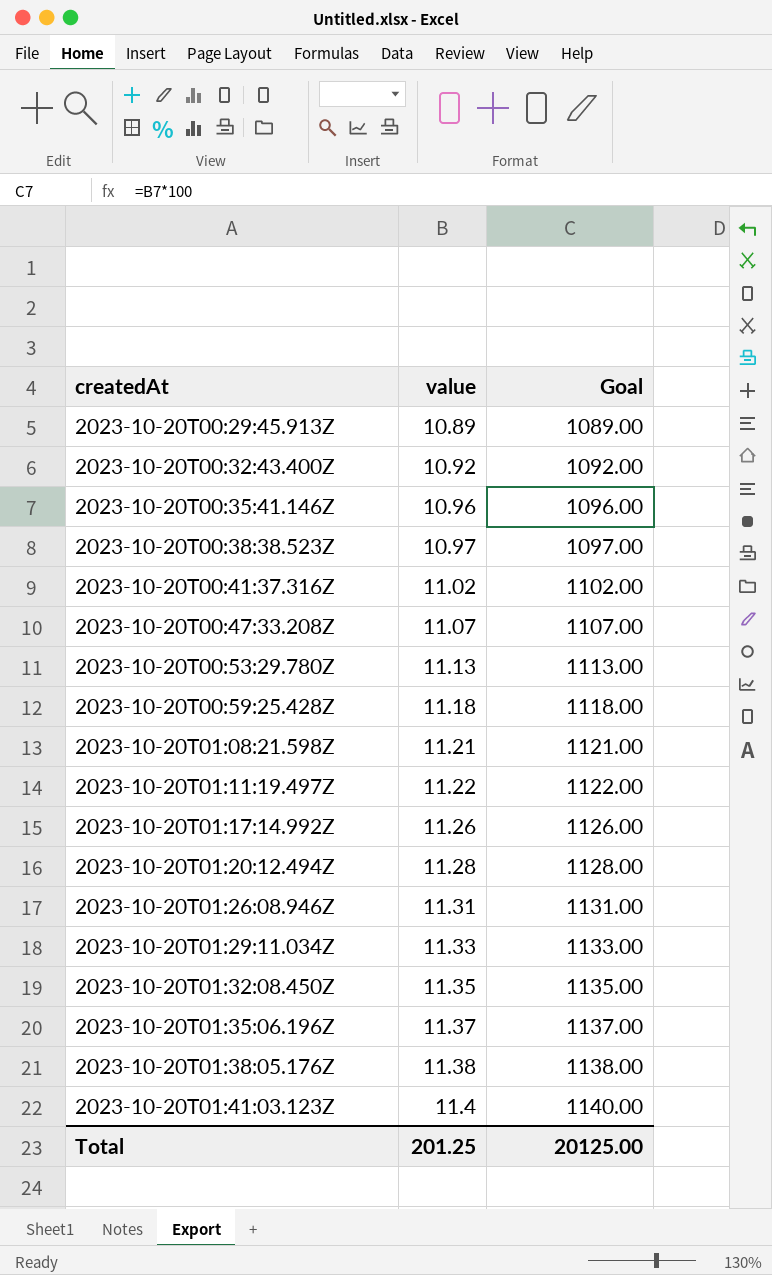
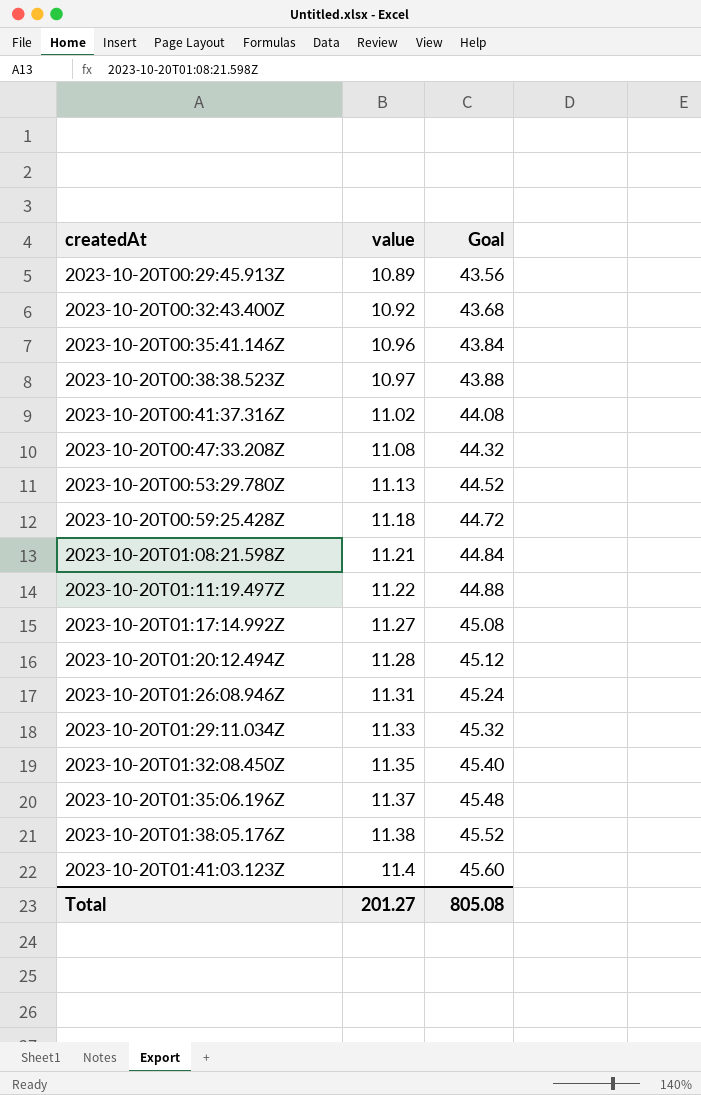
column Goal | formula: [value] * 100 -> [value] * 4
2023-10-20T00:47:33.208Z | value: 11.07 -> 11.08
2023-10-20T01:17:14.992Z | value: 11.26 -> 11.27
Total | value: 201.25 -> 201.27
Total | Goal: 20125.00 -> 805.08

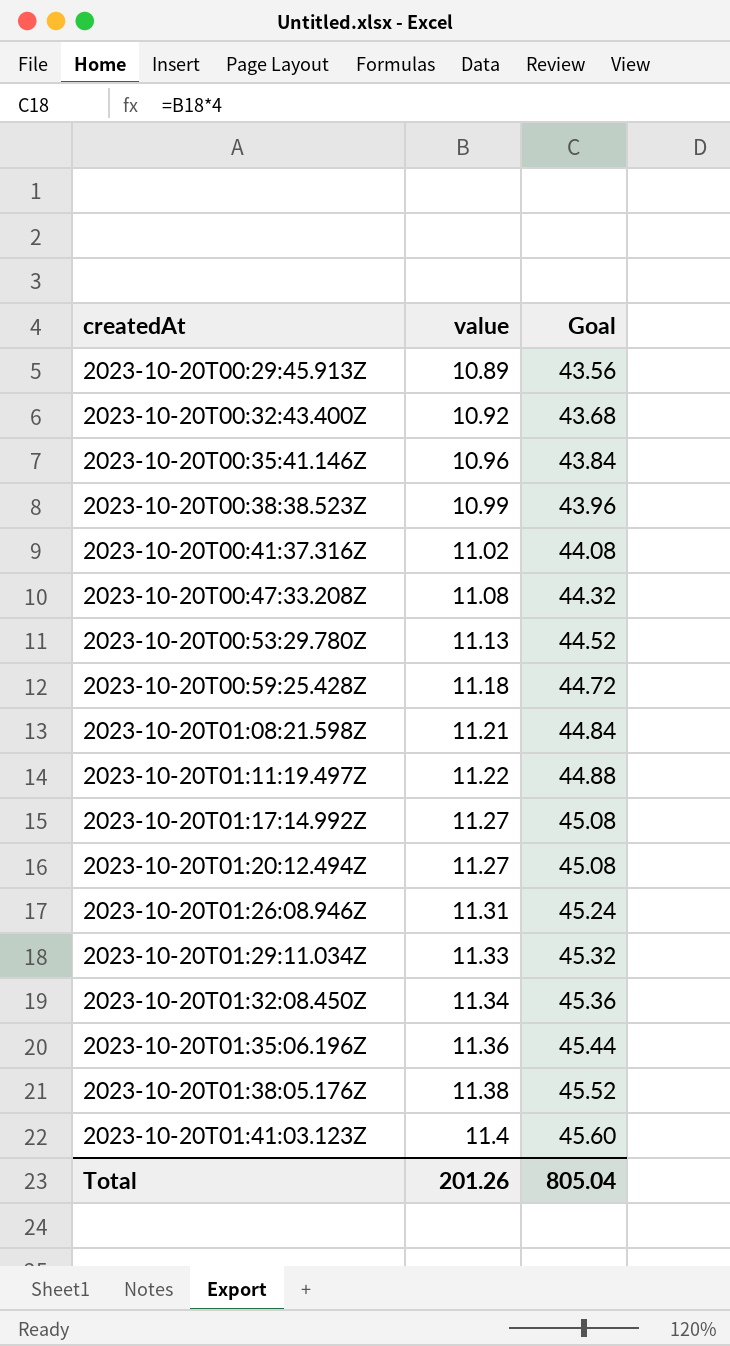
2023-10-20T00:38:38.523Z | value: 10.97 -> 10.99
2023-10-20T00:38:38.523Z | Goal: 43.88 -> 43.96
2023-10-20T01:20:12.494Z | value: 11.28 -> 11.27
2023-10-20T01:20:12.494Z | Goal: 45.12 -> 45.08
2023-10-20T01:32:08.450Z | value: 11.35 -> 11.34
2023-10-20T01:32:08.450Z | Goal: 45.40 -> 45.36
2023-10-20T01:35:06.196Z | value: 11.37 -> 11.36
2023-10-20T01:35:06.196Z | Goal: 45.48 -> 45.44
Total | value: 201.27 -> 201.26
Total | Goal: 805.08 -> 805.04

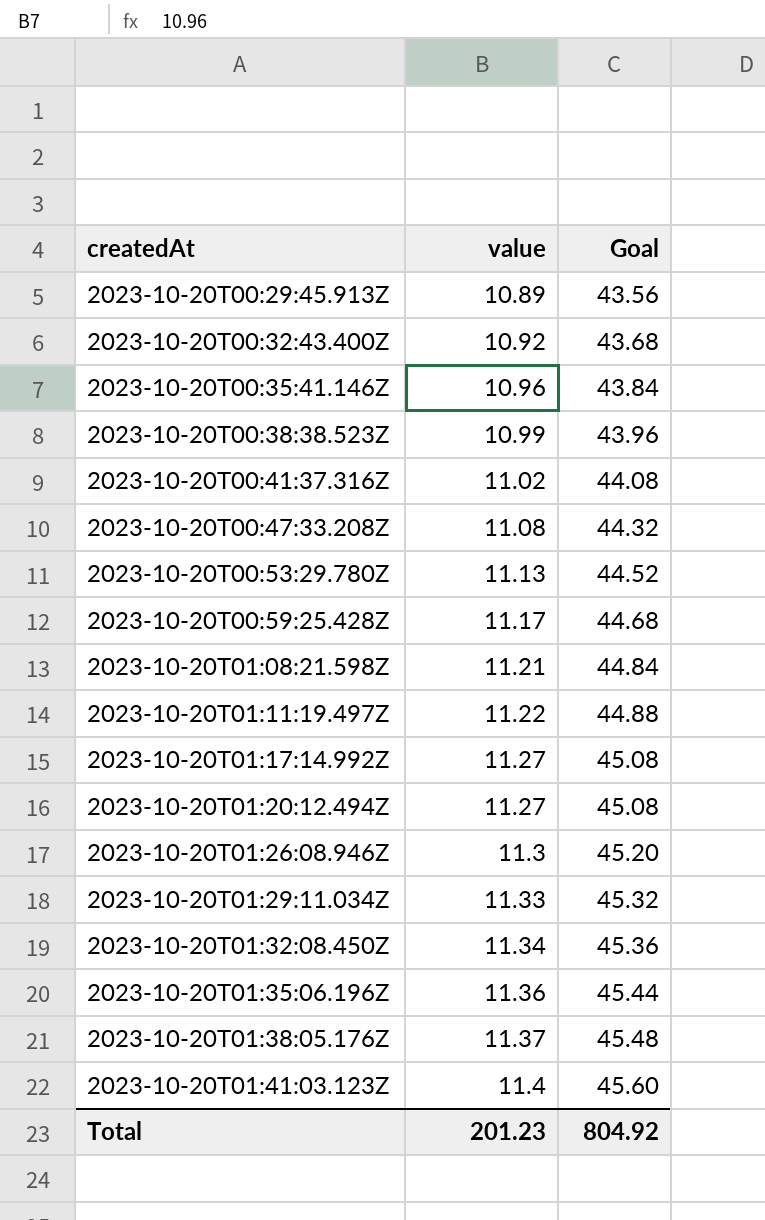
2023-10-20T00:59:25.428Z | value: 11.18 -> 11.17
2023-10-20T00:59:25.428Z | Goal: 44.72 -> 44.68
2023-10-20T01:26:08.946Z | value: 11.31 -> 11.3
2023-10-20T01:26:08.946Z | Goal: 45.24 -> 45.20
2023-10-20T01:38:05.176Z | value: 11.38 -> 11.37
2023-10-20T01:38:05.176Z | Goal: 45.52 -> 45.48
Total | value: 201.26 -> 201.23
Total | Goal: 805.04 -> 804.92

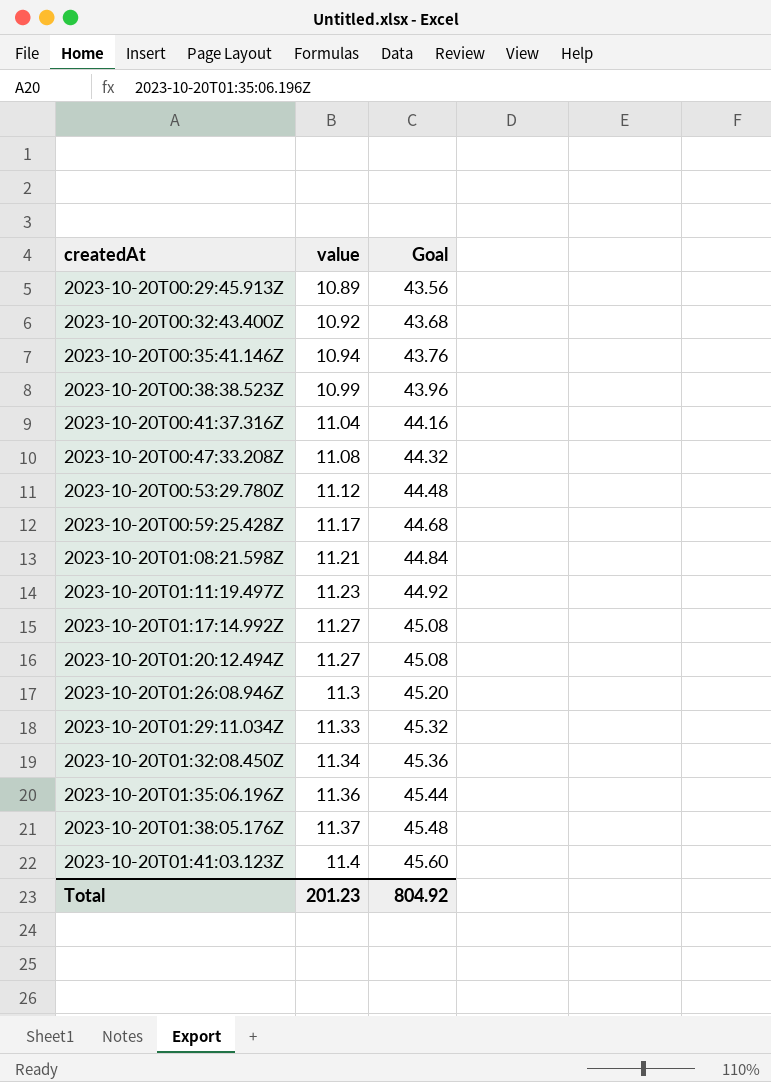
2023-10-20T00:35:41.146Z | value: 10.96 -> 10.94
2023-10-20T00:35:41.146Z | Goal: 43.84 -> 43.76
2023-10-20T00:41:37.316Z | value: 11.02 -> 11.04
2023-10-20T00:41:37.316Z | Goal: 44.08 -> 44.16
2023-10-20T00:53:29.780Z | value: 11.13 -> 11.12
2023-10-20T00:53:29.780Z | Goal: 44.52 -> 44.48
2023-10-20T01:11:19.497Z | value: 11.22 -> 11.23
2023-10-20T01:11:19.497Z | Goal: 44.88 -> 44.92

